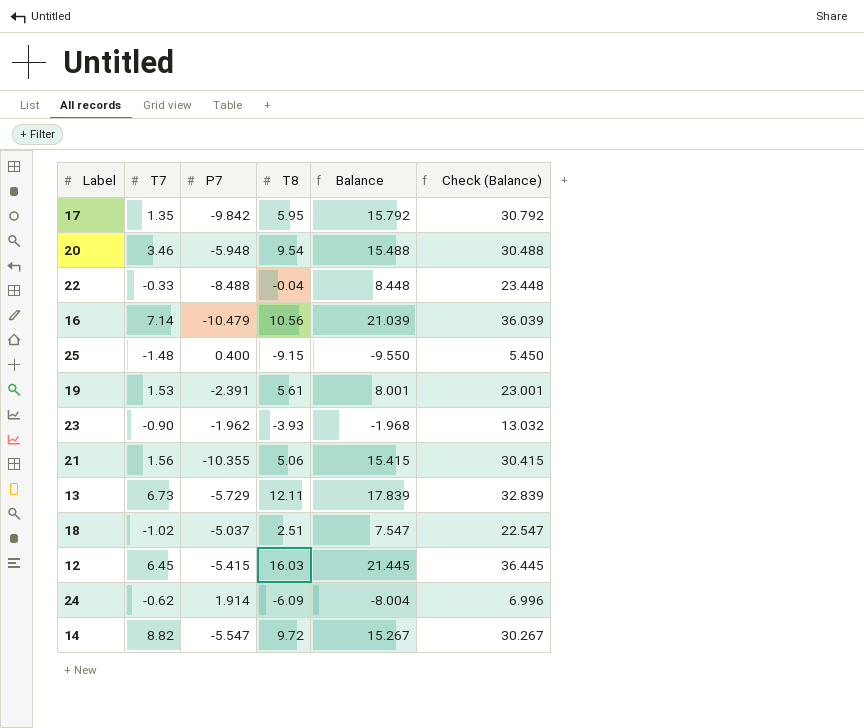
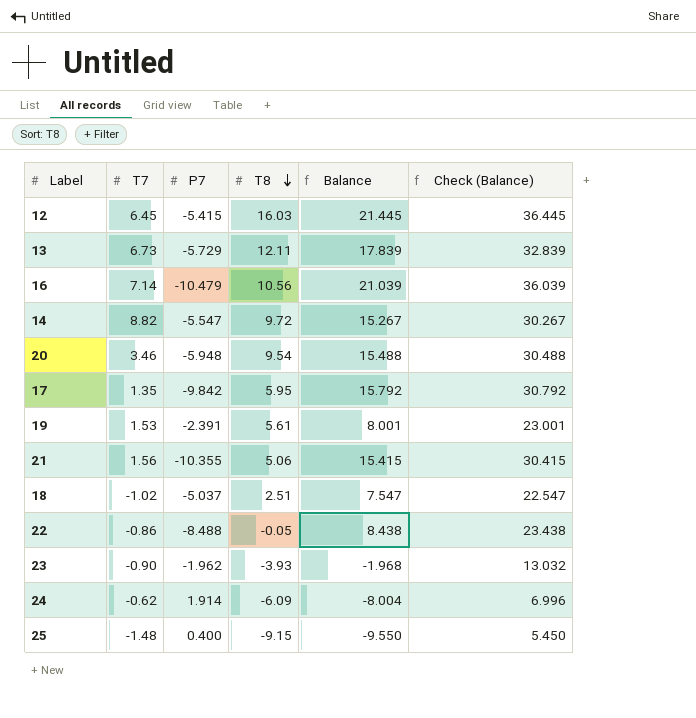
row order: none -> T8 descending
22 | T7: -0.33 -> -0.86
22 | T8: -0.04 -> -0.05
22 | Balance: 8.448 -> 8.438
22 | Check (Balance): 23.448 -> 23.438

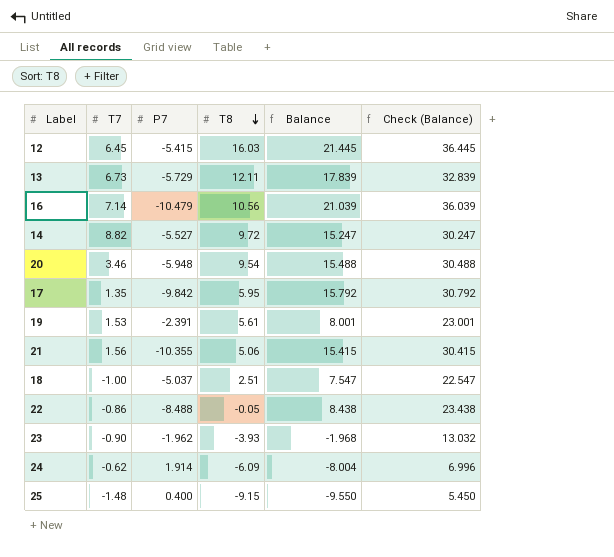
14 | P7: -5.547 -> -5.527
14 | Balance: 15.267 -> 15.247
14 | Check (Balance): 30.267 -> 30.247
18 | T7: -1.02 -> -1.00

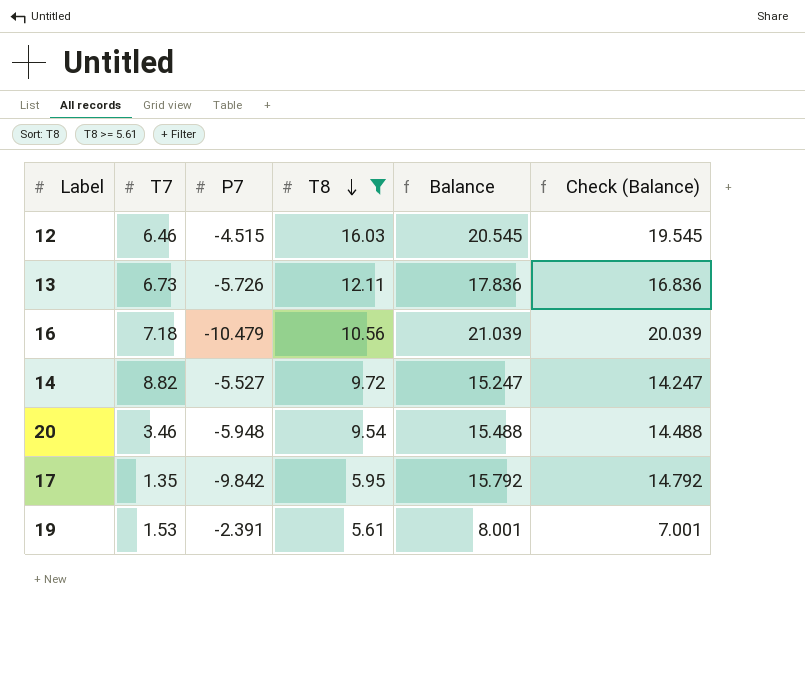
filter: none -> T8 >= 5.61
column Check (Balance) | formula: [Balance] + 15 -> [Balance] - 1
12 | T7: 6.45 -> 6.46
12 | P7: -5.415 -> -4.515
12 | Balance: 21.445 -> 20.545
13 | P7: -5.729 -> -5.726
13 | Balance: 17.839 -> 17.836
16 | T7: 7.14 -> 7.18

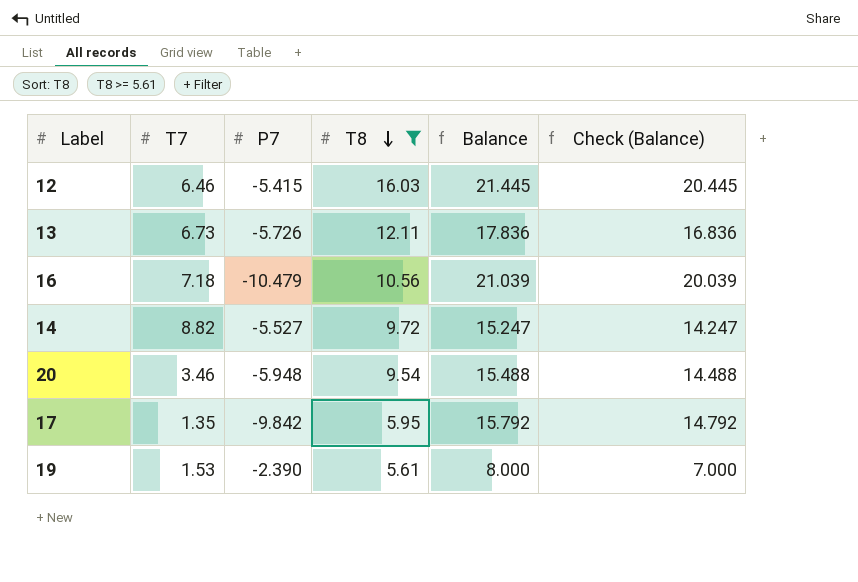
12 | P7: -4.515 -> -5.415
12 | Balance: 20.545 -> 21.445
12 | Check (Balance): 19.545 -> 20.445
19 | P7: -2.391 -> -2.390
19 | Balance: 8.001 -> 8.000
19 | Check (Balance): 7.001 -> 7.000

